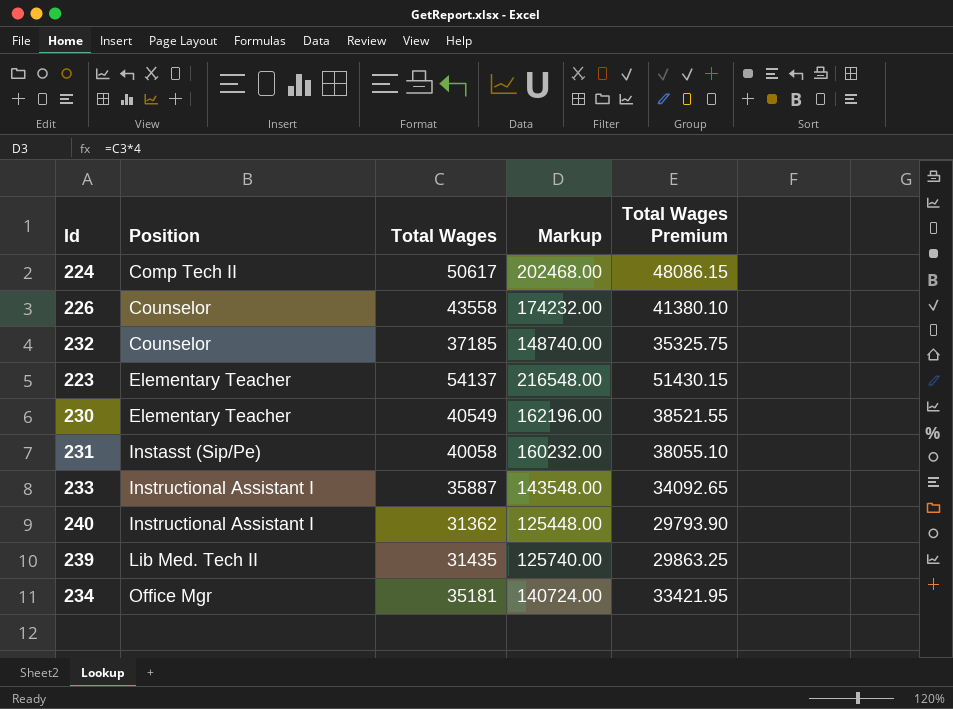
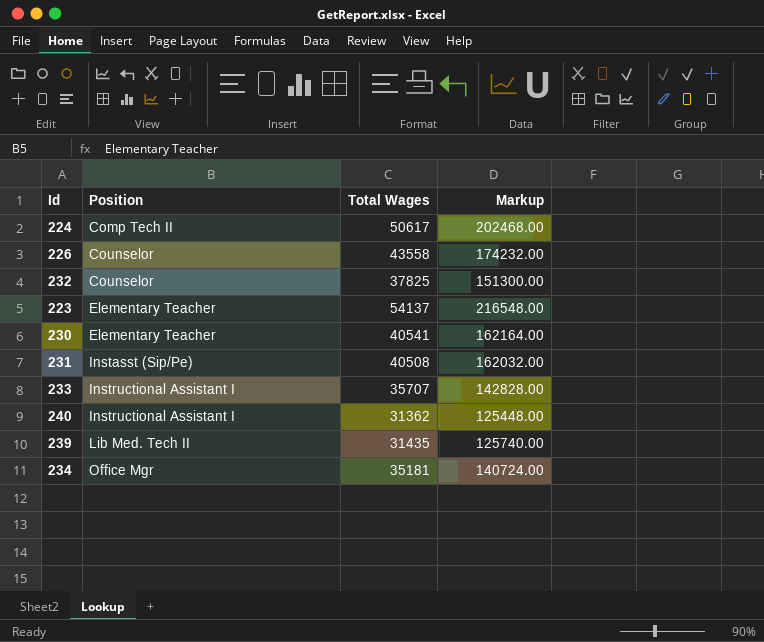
column Total Wages Premium | formula: [Total Wages] * 0.95 -> none
232 | Total Wages: 37185 -> 37825
232 | Markup: 148740.00 -> 151300.00
230 | Total Wages: 40549 -> 40541
230 | Markup: 162196.00 -> 162164.00
231 | Total Wages: 40058 -> 40508
231 | Markup: 160232.00 -> 162032.00
233 | Total Wages: 35887 -> 35707
233 | Markup: 143548.00 -> 142828.00

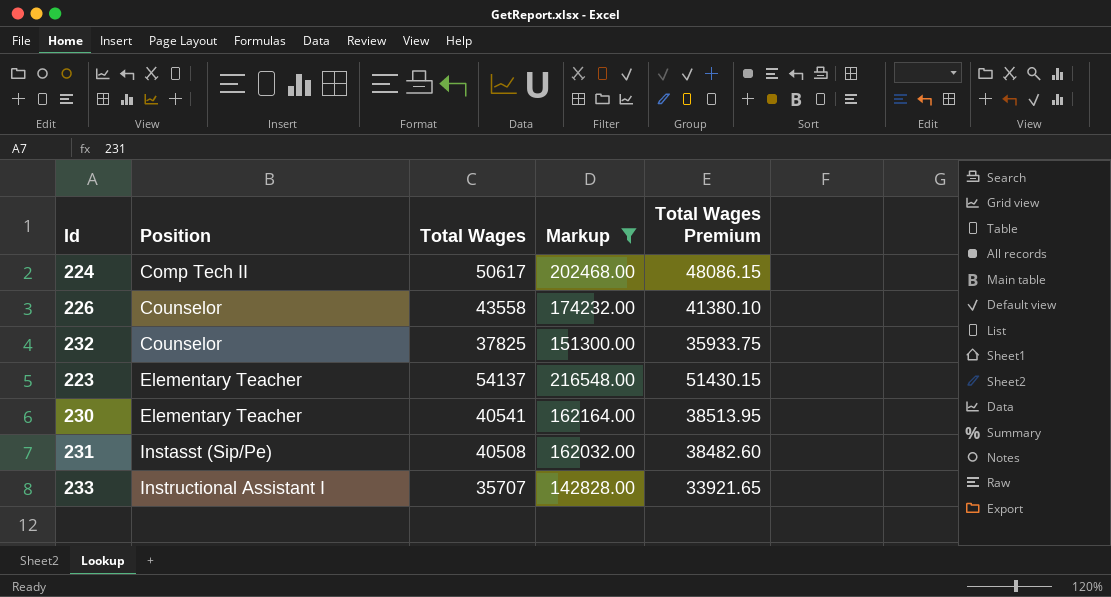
filter: none -> Markup >= 142828.00
column Total Wages Premium | formula: none -> [Total Wages] * 0.95

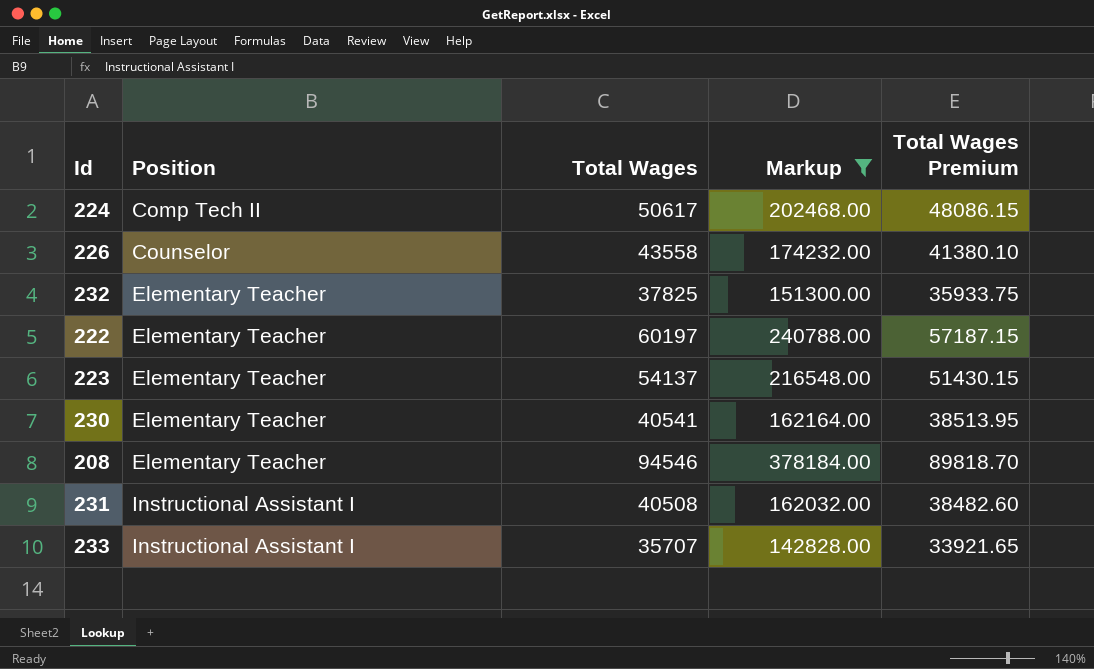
232 | Position: Counselor -> Elementary Teacher
row 222: none -> Elementary Teacher | 60197 | 240788.00 | 57187.15
row 208: none -> Elementary Teacher | 94546 | 378184.00 | 89818.70
231 | Position: Instasst (Sip/Pe) -> Instructional Assistant I

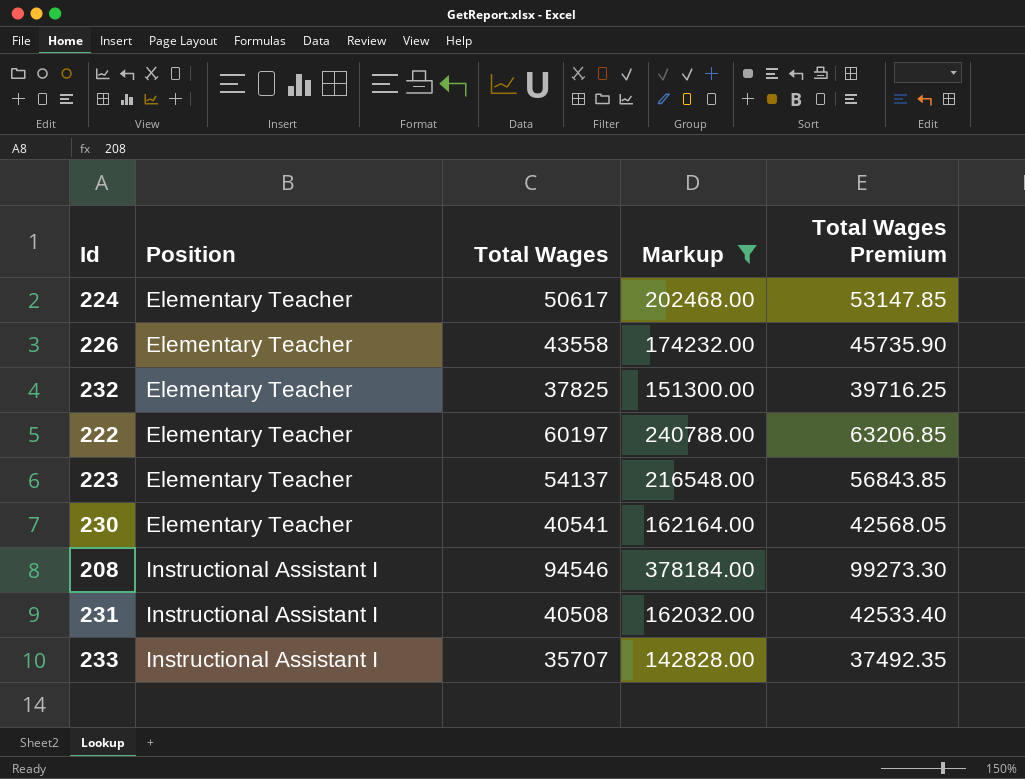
column Total Wages Premium | formula: [Total Wages] * 0.95 -> [Total Wages] * 1.05
224 | Position: Comp Tech II -> Elementary Teacher
226 | Position: Counselor -> Elementary Teacher
208 | Position: Elementary Teacher -> Instructional Assistant I

